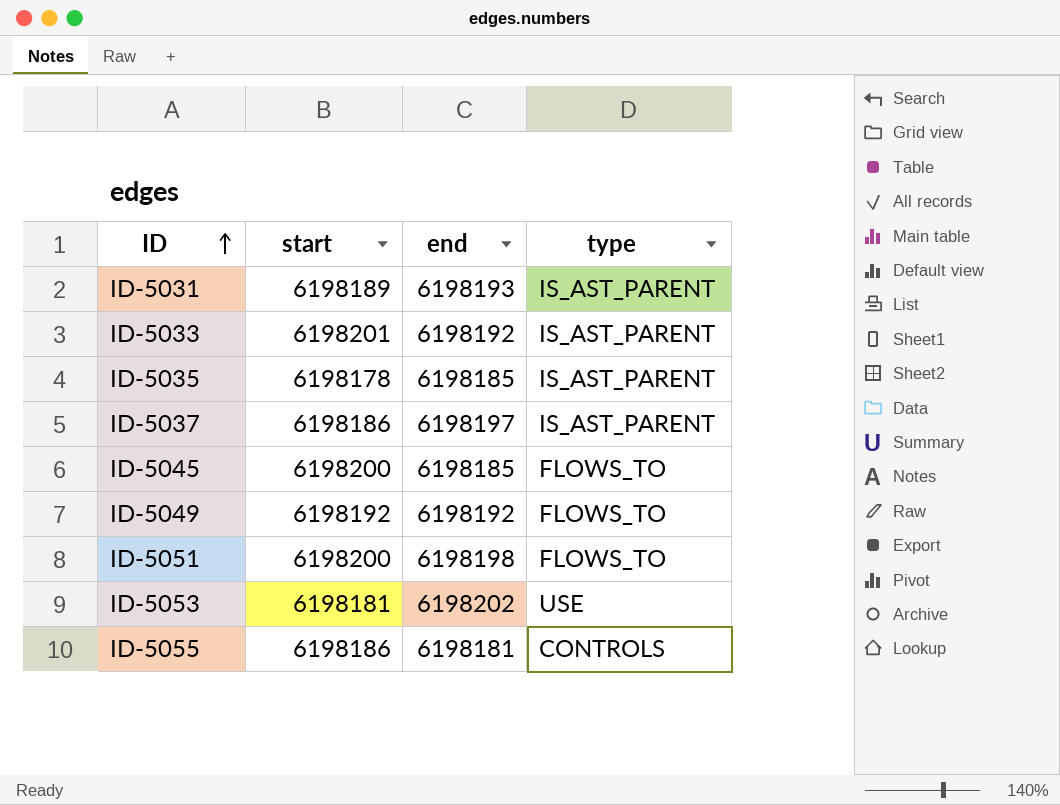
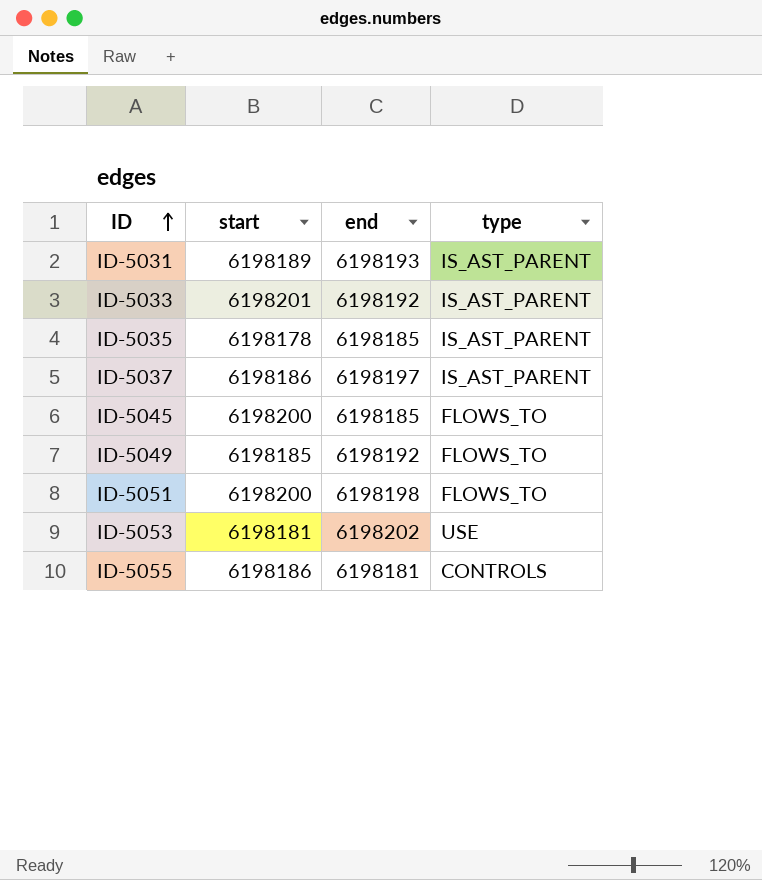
ID-5049 | start: 6198192 -> 6198185

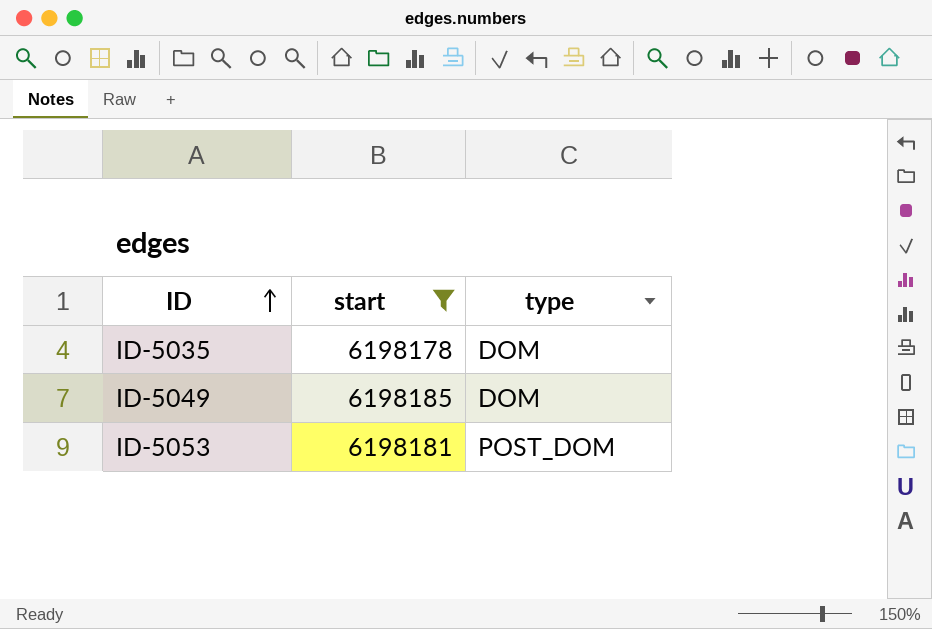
filter: none -> start <= 6198185
column end | position: 3 -> none
ID-5035 | type: IS_AST_PARENT -> DOM
ID-5049 | type: FLOWS_TO -> DOM
ID-5053 | type: USE -> POST_DOM

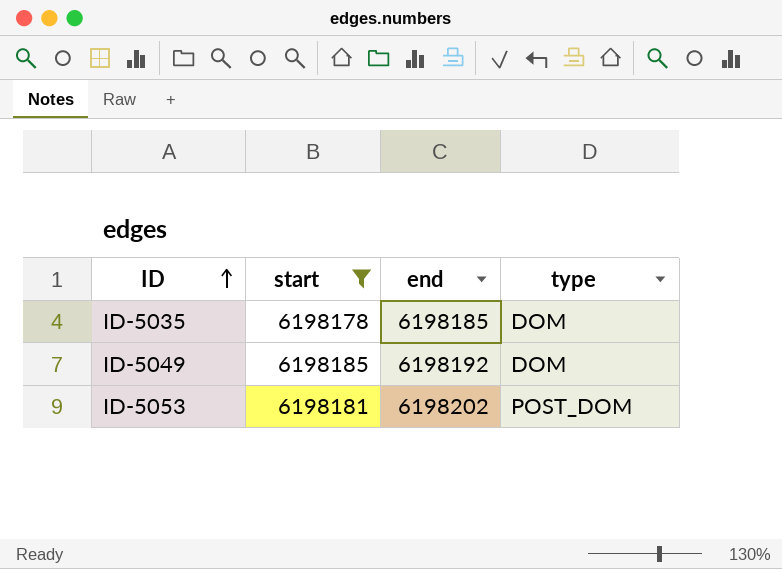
column end | position: none -> 3

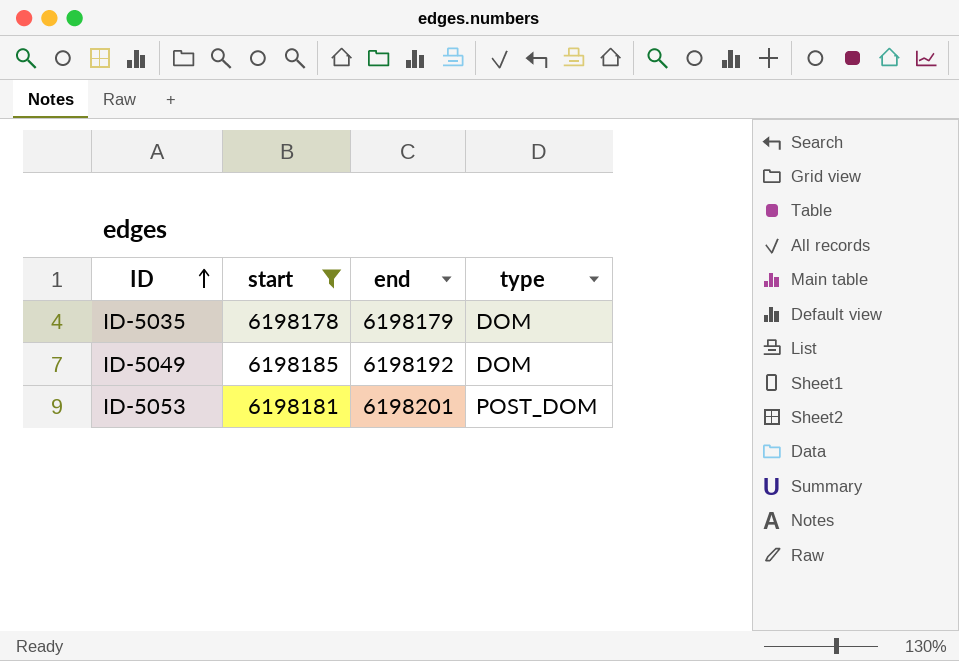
ID-5035 | end: 6198185 -> 6198179
ID-5053 | end: 6198202 -> 6198201

